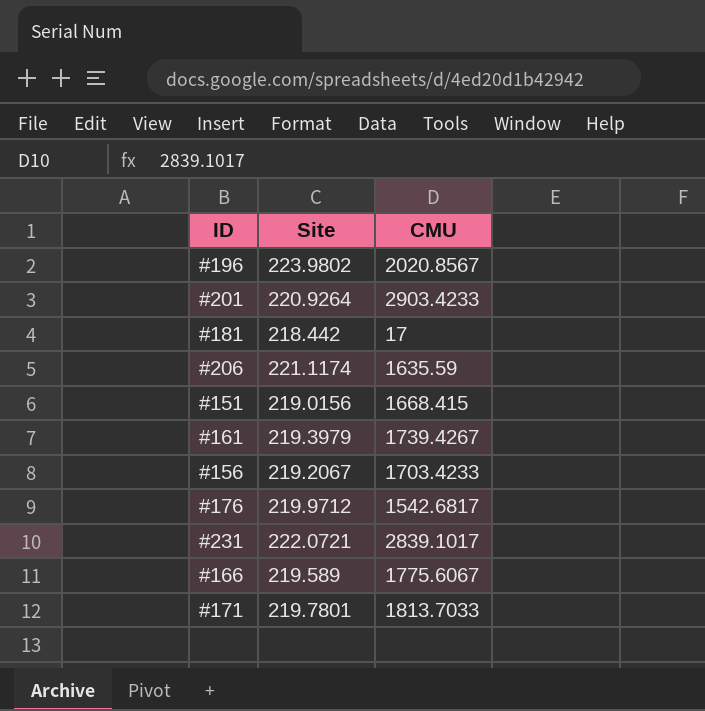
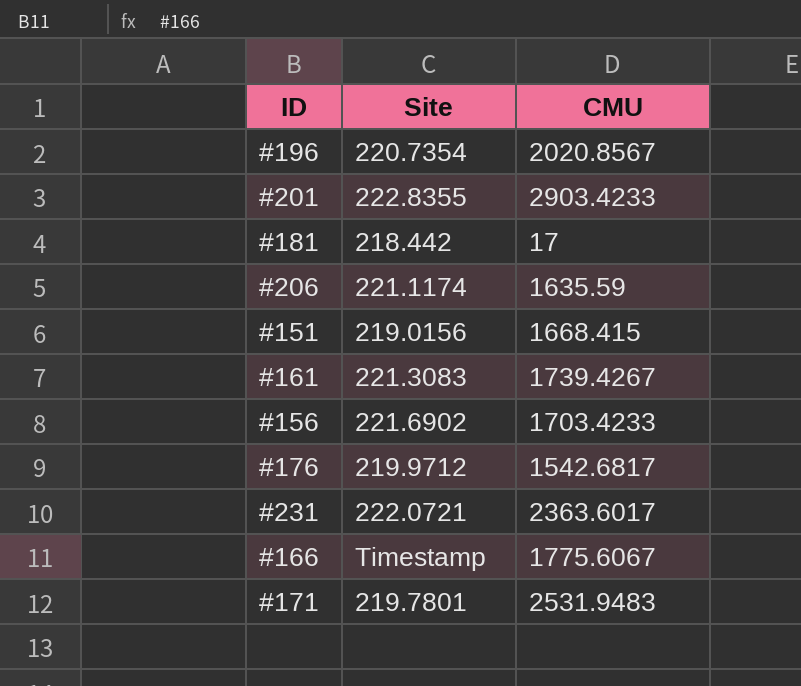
#196 | Site: 223.9802 -> 220.7354
#201 | Site: 220.9264 -> 222.8355
#161 | Site: 219.3979 -> 221.3083
#156 | Site: 219.2067 -> 221.6902
#231 | CMU: 2839.1017 -> 2363.6017
#166 | Site: 219.589 -> Timestamp
#171 | CMU: 1813.7033 -> 2531.9483

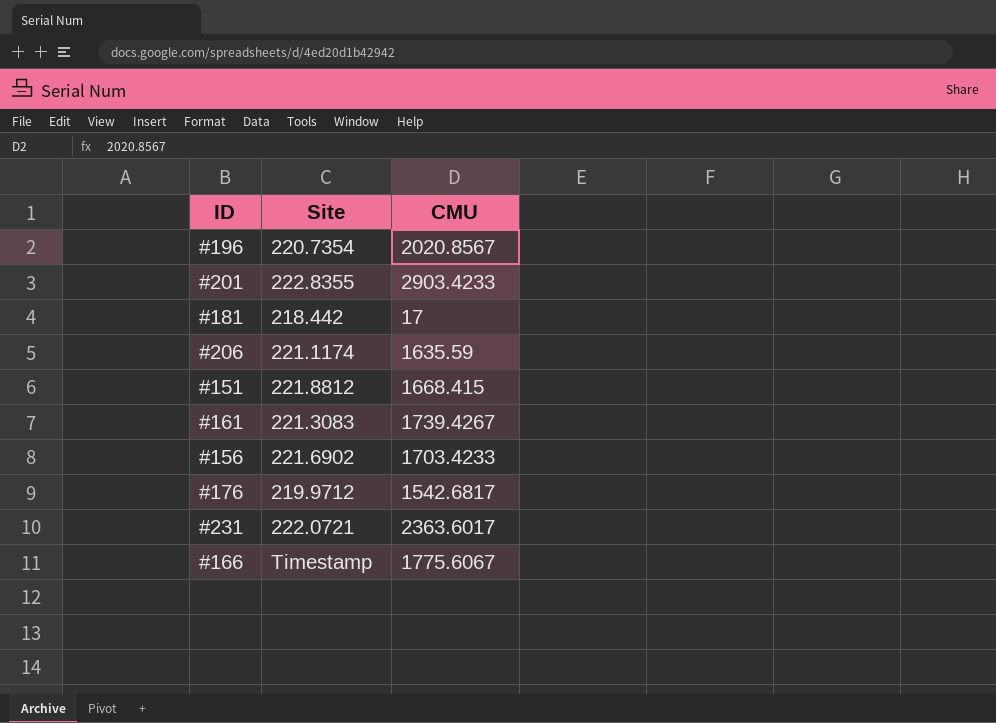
row #171: 219.7801 | 2531.9483 -> none
#151 | Site: 219.0156 -> 221.8812

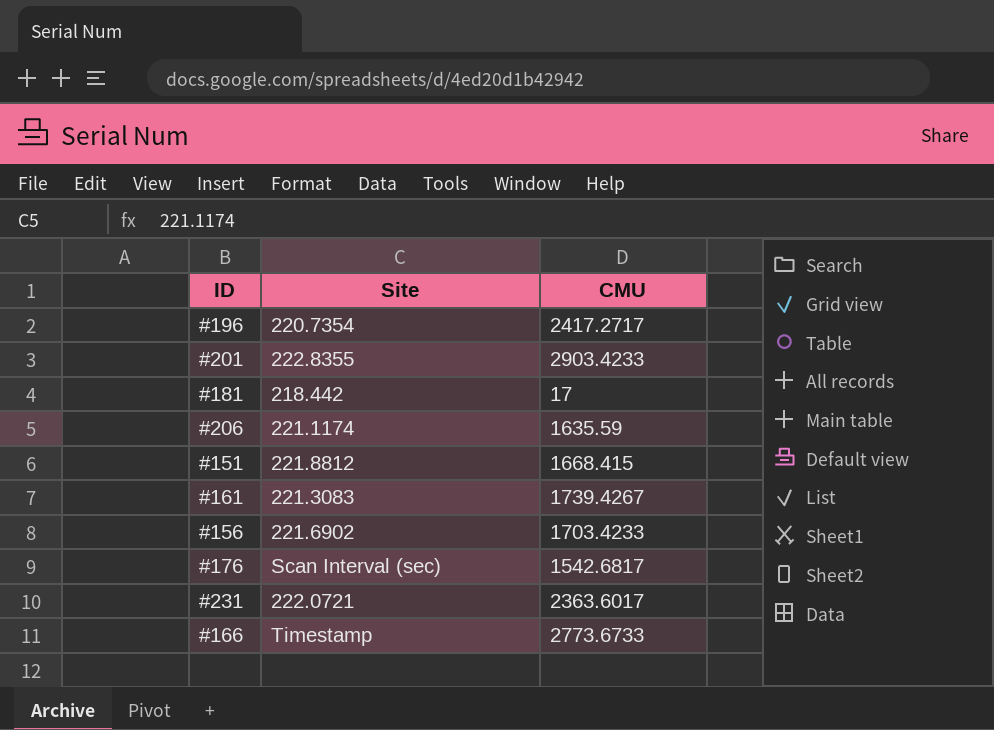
#196 | CMU: 2020.8567 -> 2417.2717
#176 | Site: 219.9712 -> Scan Interval (sec)
#166 | CMU: 1775.6067 -> 2773.6733

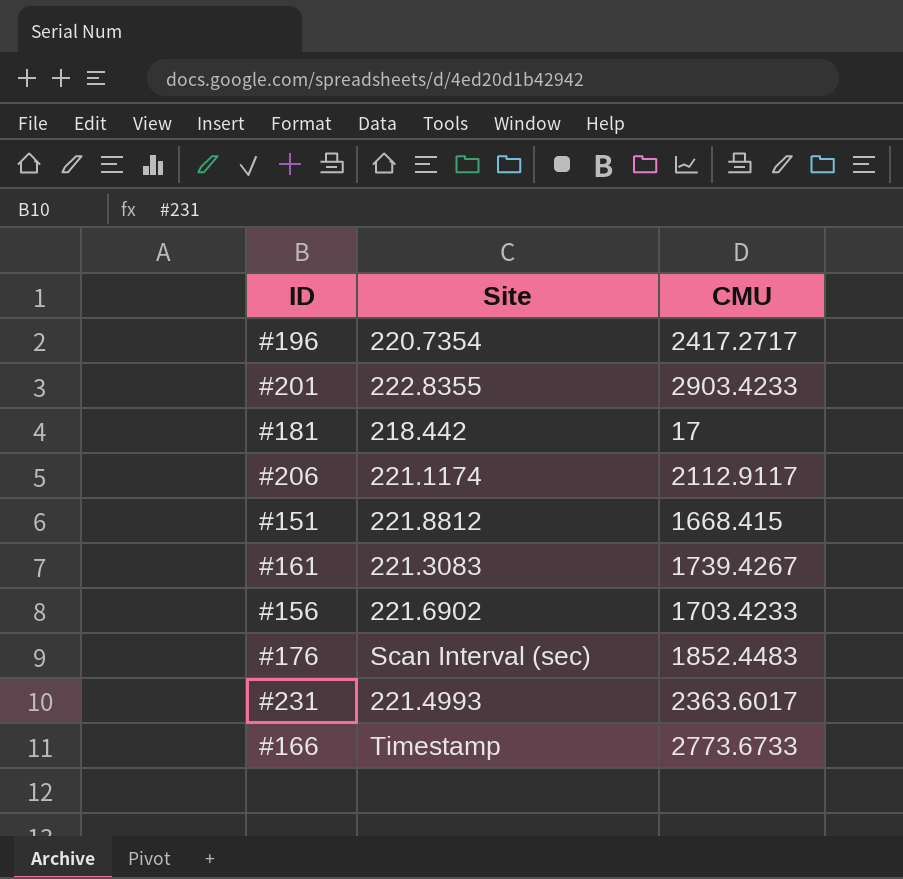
#206 | CMU: 1635.59 -> 2112.9117
#176 | CMU: 1542.6817 -> 1852.4483
#231 | Site: 222.0721 -> 221.4993

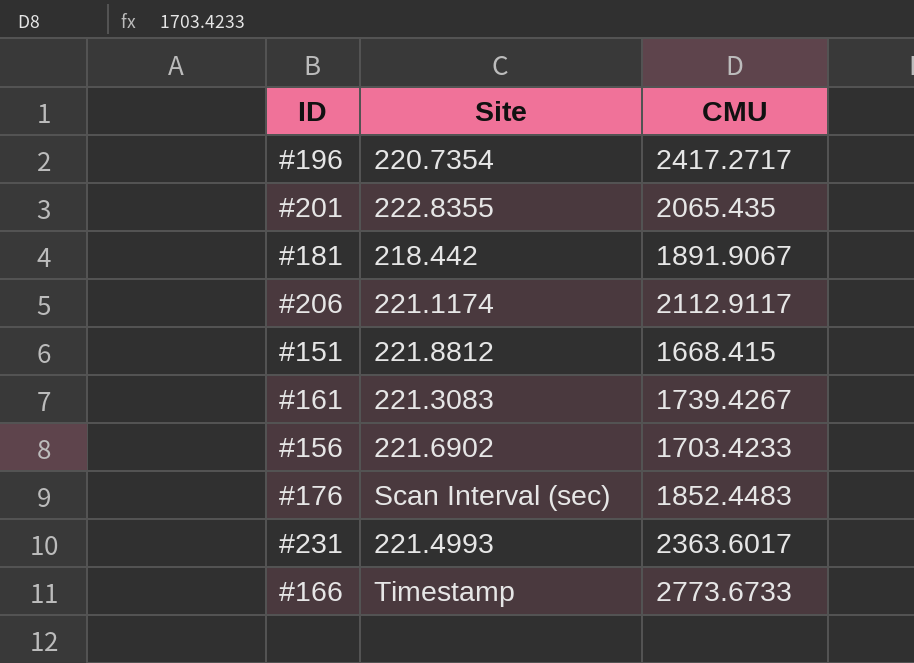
#201 | CMU: 2903.4233 -> 2065.435
#181 | CMU: 17 -> 1891.9067

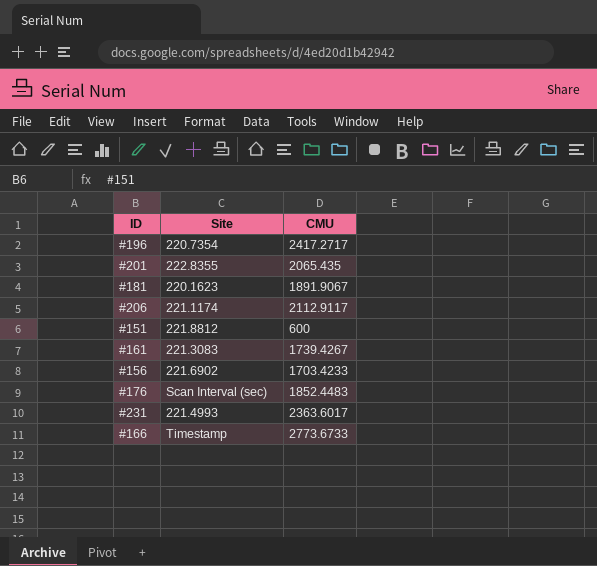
#181 | Site: 218.442 -> 220.1623
#151 | CMU: 1668.415 -> 600

